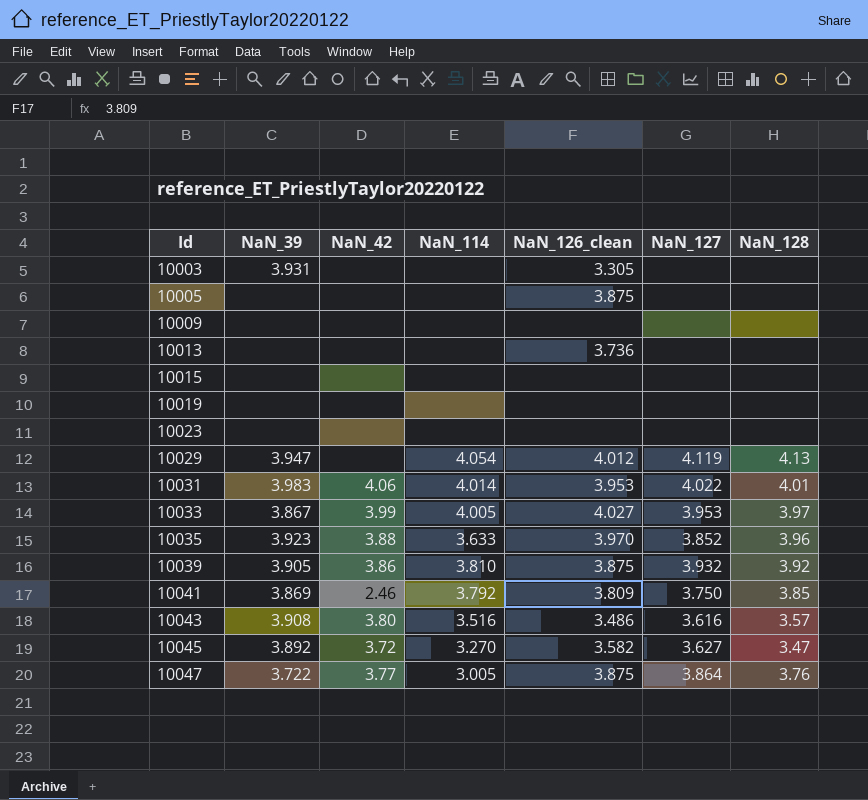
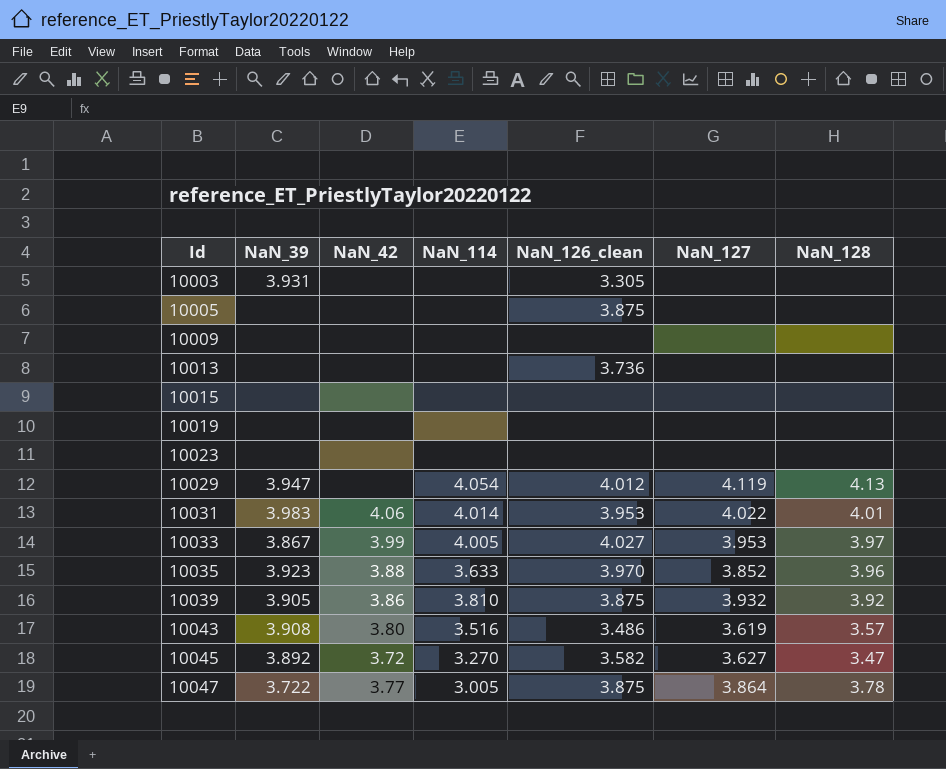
row 10041: 3.869 | 2.46 | 3.792 | 3.809 | 3.750 | 3.85 -> none
10043 | NaN_127: 3.616 -> 3.619
10047 | NaN_128: 3.76 -> 3.78

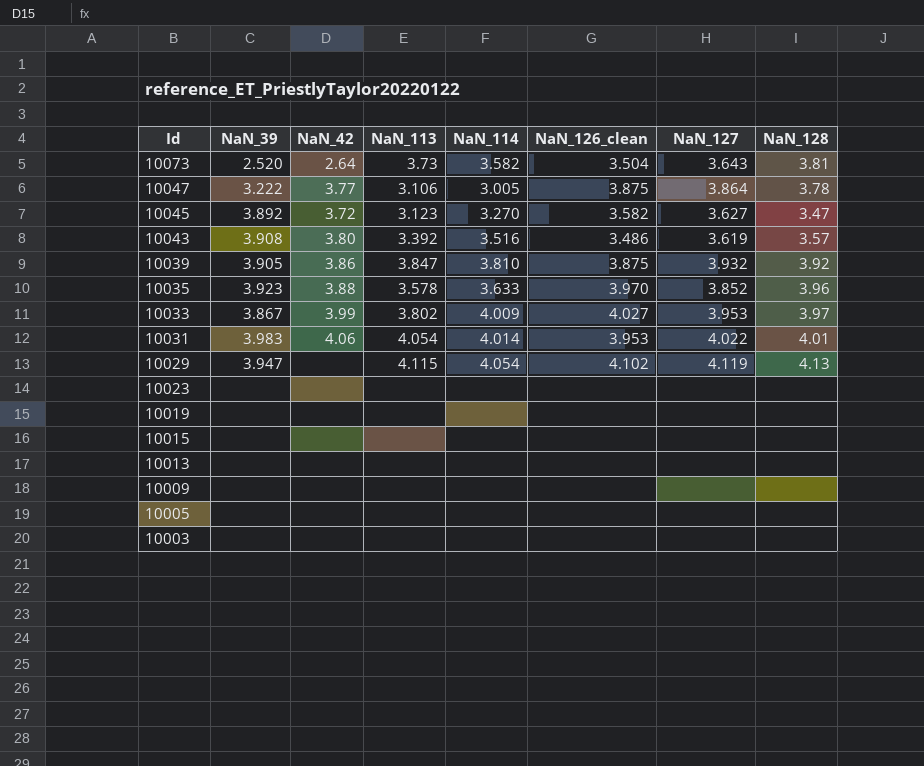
row order: Id ascending -> Id descending
column NaN_113 | position: none -> 4
row 10073: none -> 2.520 | 2.64 | 3.73 | 3.582 | 3.504 | 3.643 | 3.81
10047 | NaN_39: 3.722 -> 3.222
10033 | NaN_114: 4.005 -> 4.009
10029 | NaN_126_clean: 4.012 -> 4.102
10013 | NaN_126_clean: 3.736 -> none
10005 | NaN_126_clean: 3.875 -> none
10003 | NaN_39: 3.931 -> none
10003 | NaN_126_clean: 3.305 -> none

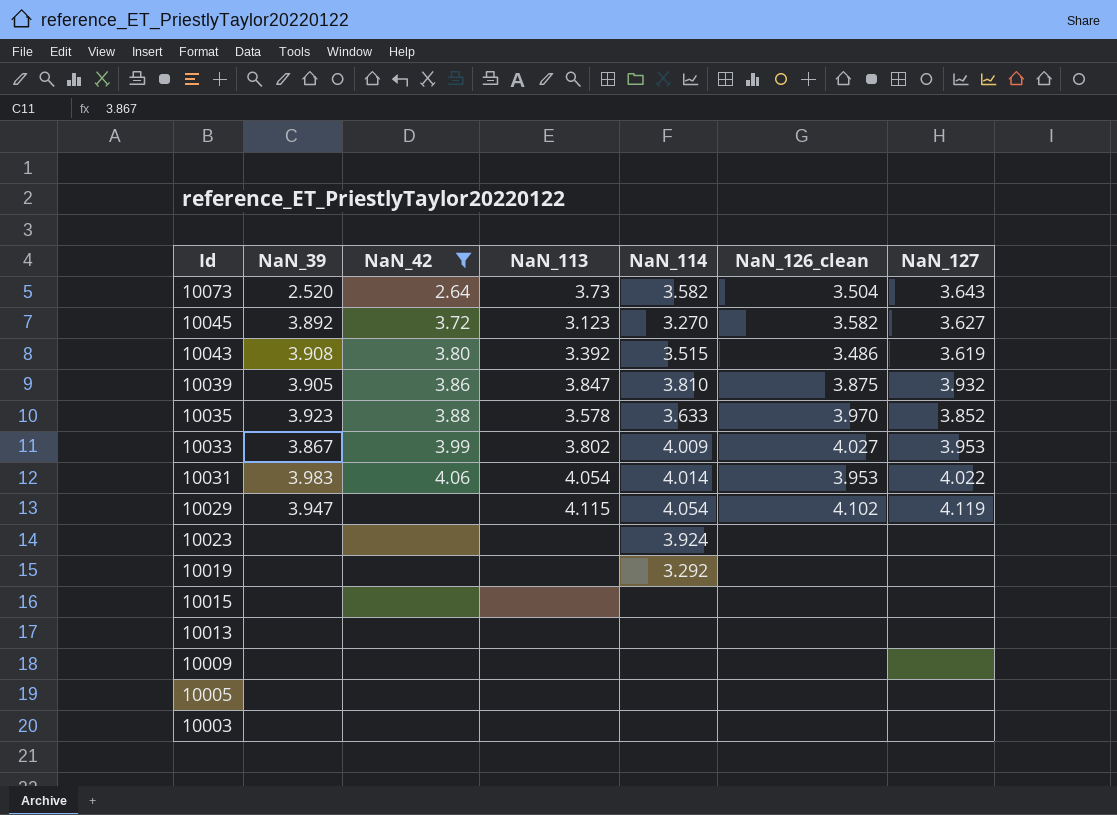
filter: none -> NaN_42 != 3.77
column NaN_128 | position: 8 -> none
10043 | NaN_114: 3.516 -> 3.515
10023 | NaN_114: none -> 3.924
10019 | NaN_114: none -> 3.292

